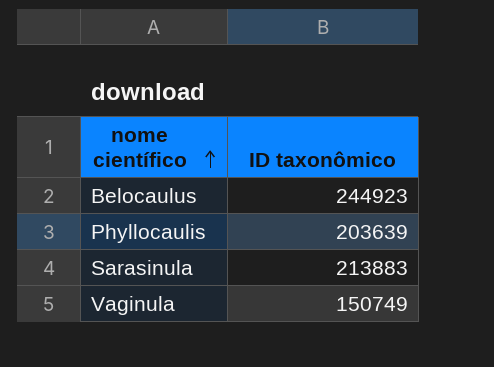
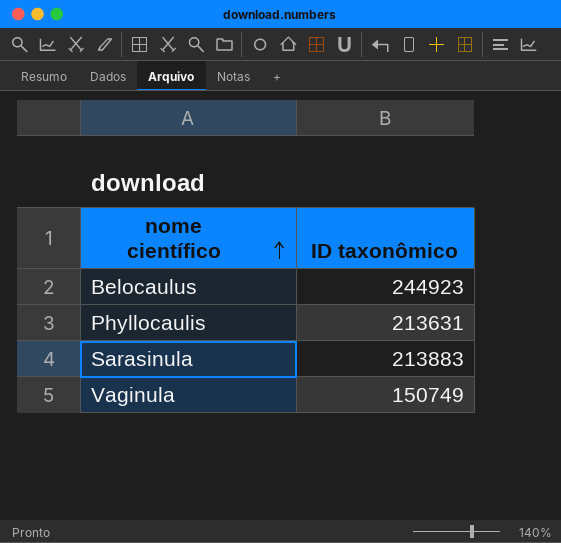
Phyllocaulis | ID taxonômico: 203639 -> 213631

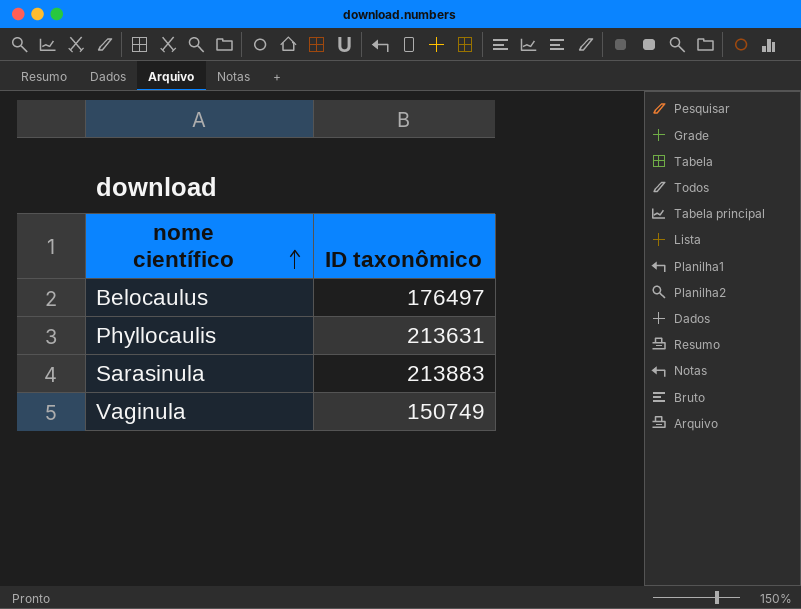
Belocaulus | ID taxonômico: 244923 -> 176497

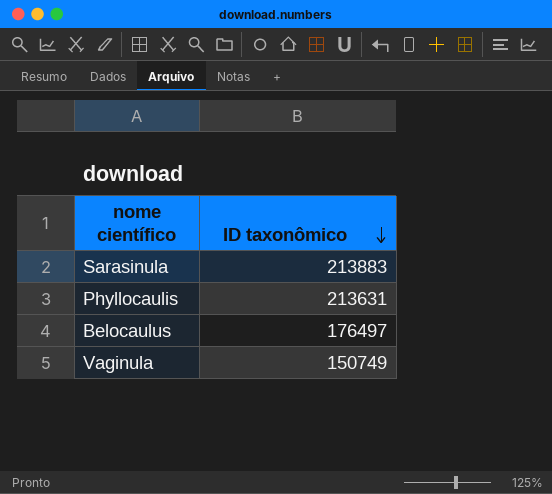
row order: nome científico ascending -> ID taxonômico descending

